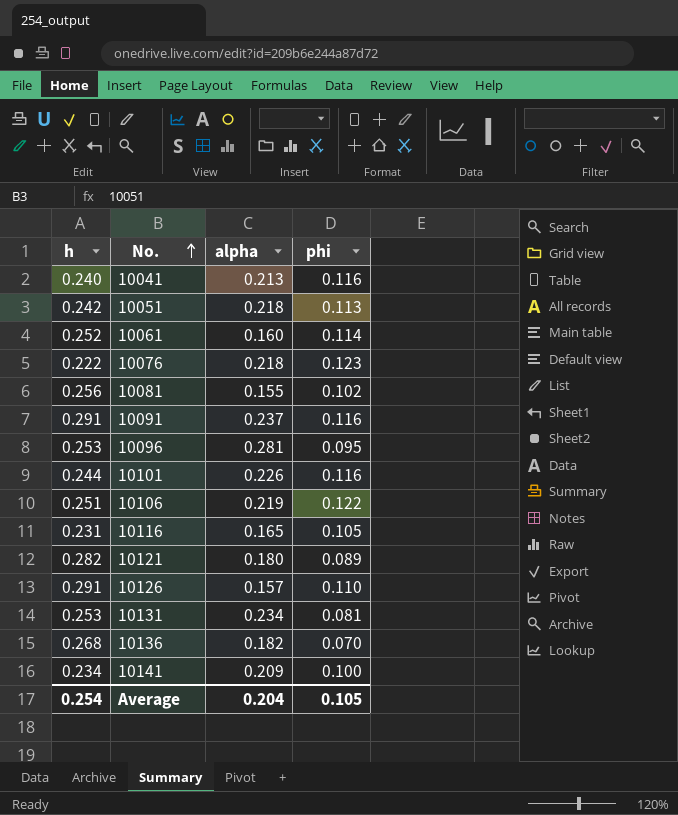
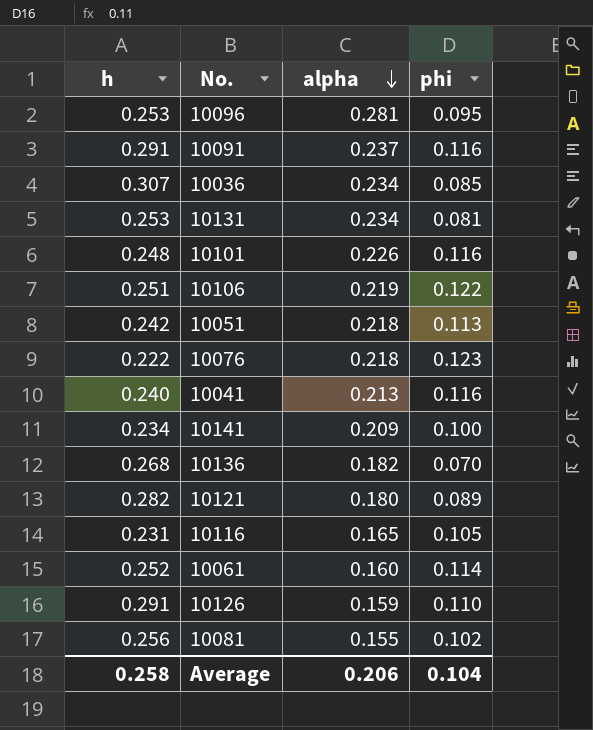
row order: No. ascending -> alpha descending
row 10036: none -> 0.307 | 0.234 | 0.085
10101 | h: 0.244 -> 0.248
10126 | alpha: 0.157 -> 0.159
Average | h: 0.254 -> 0.258
Average | alpha: 0.204 -> 0.206
Average | phi: 0.105 -> 0.104

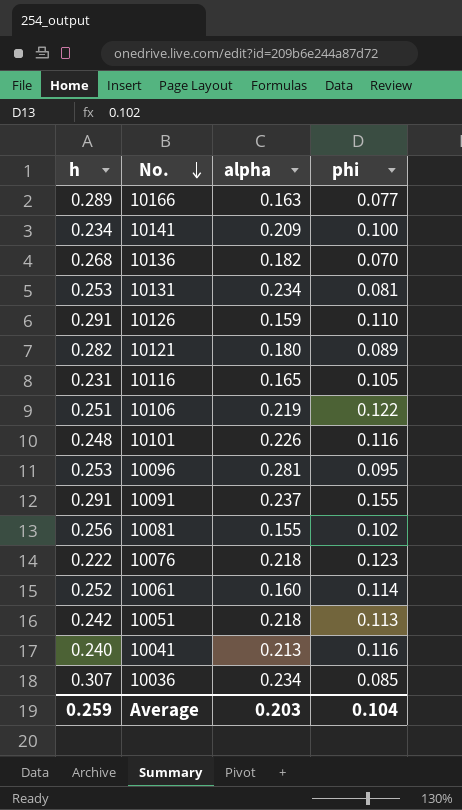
row order: alpha descending -> No. descending
row 10166: none -> 0.289 | 0.163 | 0.077
10091 | phi: 0.116 -> 0.155
Average | h: 0.258 -> 0.259
Average | alpha: 0.206 -> 0.203

